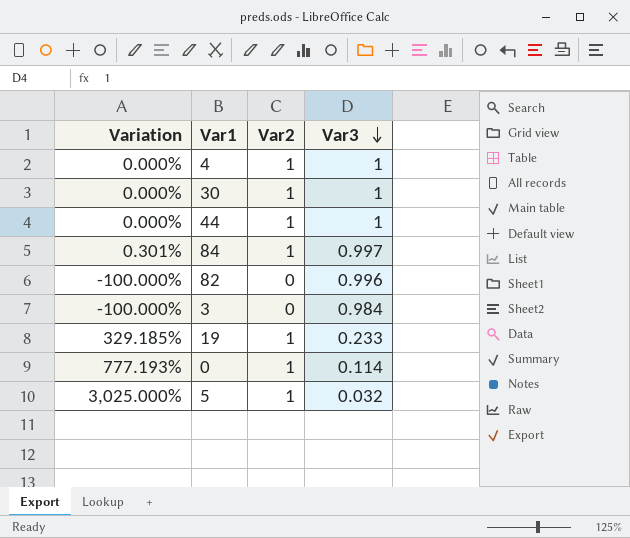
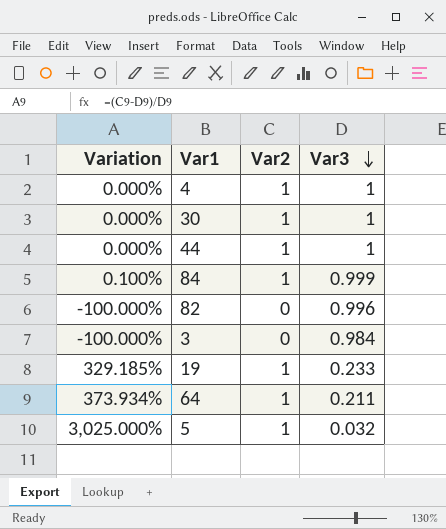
row 0: 777.193% | 1 | 0.114 -> none
84 | Variation: 0.301% -> 0.100%
84 | Var3: 0.997 -> 0.999
row 64: none -> 373.934% | 1 | 0.211

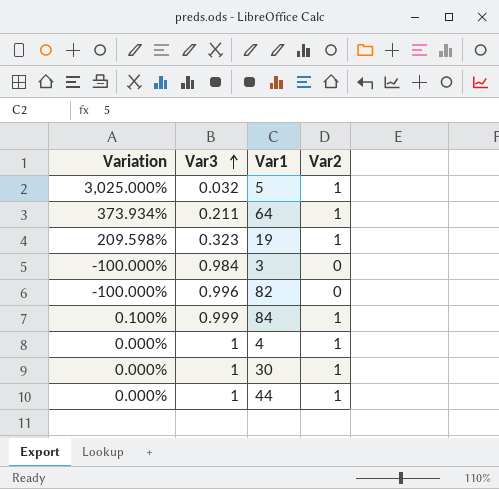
row order: Var3 descending -> Var3 ascending
column Var3 | position: 4 -> 2
19 | Variation: 329.185% -> 209.598%
19 | Var3: 0.233 -> 0.323

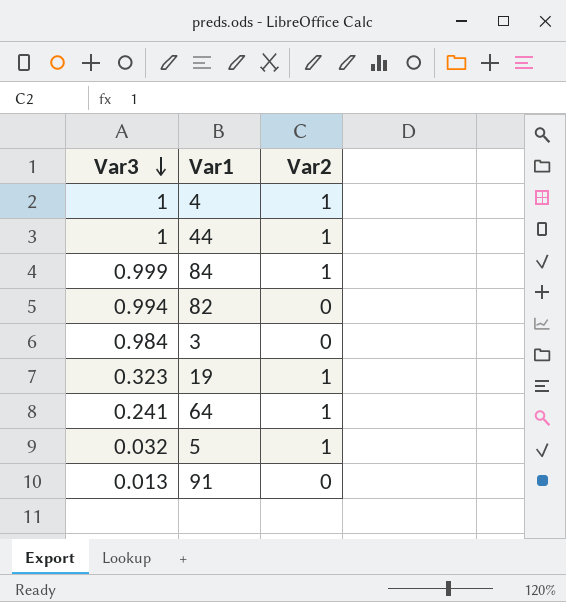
row order: Var3 ascending -> Var3 descending
column Variation | formula: ([Var2] - [Var3]) / [Var3] -> none
row 30: 0.000% | 1 | 1 -> none
82 | Var3: 0.996 -> 0.994
64 | Var3: 0.211 -> 0.241
row 91: none -> 0.013 | 0

